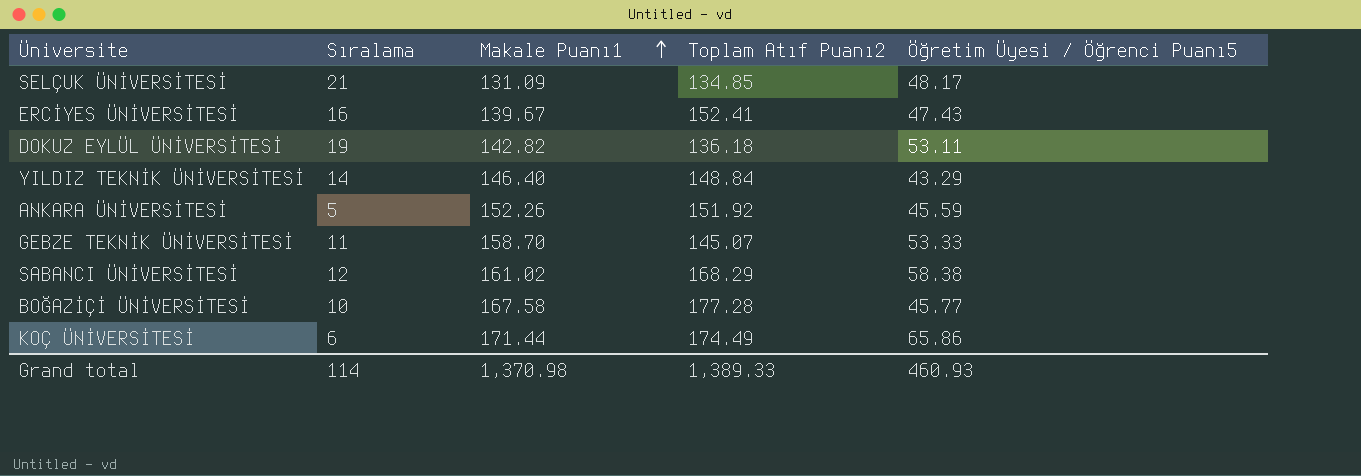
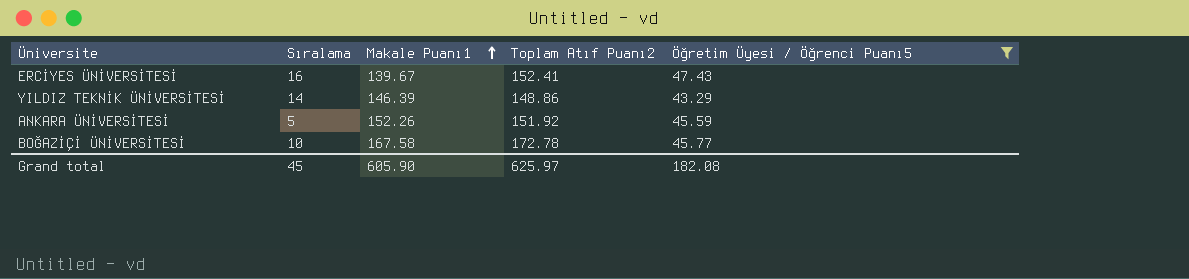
filter: none -> Öğretim Üyesi / Öğrenci Puanı5 <= 47.43
YILDIZ TEKNİK ÜNİVERSİTESİ | Makale Puanı1: 146.40 -> 146.39
YILDIZ TEKNİK ÜNİVERSİTESİ | Toplam Atıf Puanı2: 148.84 -> 148.86
BOĞAZİÇİ ÜNİVERSİTESİ | Toplam Atıf Puanı2: 177.28 -> 172.78
Grand total | Sıralama: 114 -> 45
Grand total | Makale Puanı1: 1,370.98 -> 605.90
Grand total | Toplam Atıf Puanı2: 1,389.33 -> 625.97
Grand total | Öğretim Üyesi / Öğrenci Puanı5: 460.93 -> 182.08

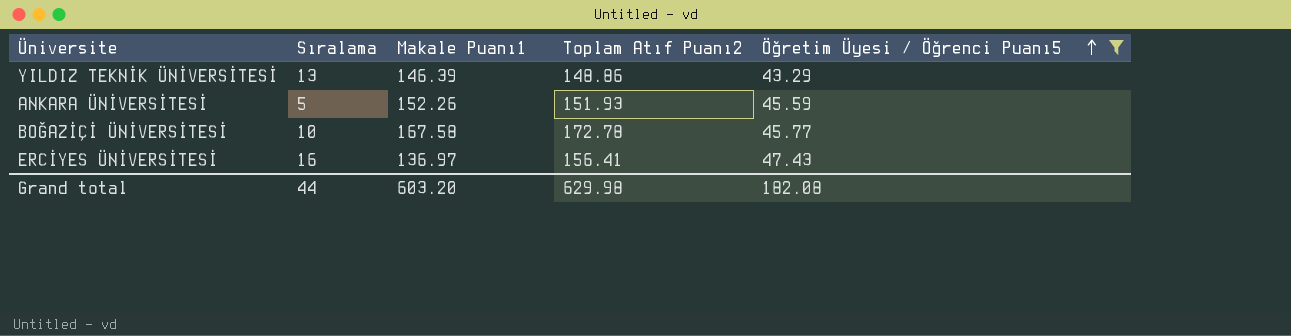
row order: Makale Puanı1 ascending -> Öğretim Üyesi / Öğrenci Puanı5 ascending
YILDIZ TEKNİK ÜNİVERSİTESİ | Sıralama: 14 -> 13
ANKARA ÜNİVERSİTESİ | Toplam Atıf Puanı2: 151.92 -> 151.93
ERCİYES ÜNİVERSİTESİ | Makale Puanı1: 139.67 -> 136.97
ERCİYES ÜNİVERSİTESİ | Toplam Atıf Puanı2: 152.41 -> 156.41
Grand total | Sıralama: 45 -> 44
Grand total | Makale Puanı1: 605.90 -> 603.20
Grand total | Toplam Atıf Puanı2: 625.97 -> 629.98

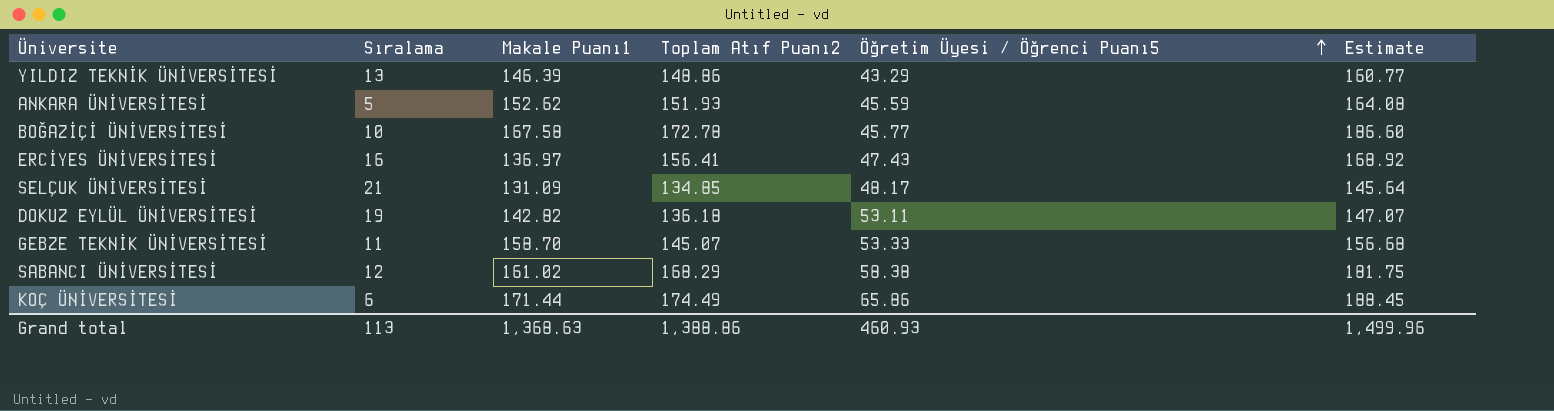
filter: Öğretim Üyesi / Öğrenci Puanı5 <= 47.43 -> none
column Estimate | formula: none -> [Toplam Atıf Puanı2] * 1.08
ANKARA ÜNİVERSİTESİ | Makale Puanı1: 152.26 -> 152.62
Grand total | Sıralama: 44 -> 113
Grand total | Makale Puanı1: 603.20 -> 1,368.63
Grand total | Toplam Atıf Puanı2: 629.98 -> 1,388.86
Grand total | Öğretim Üyesi / Öğrenci Puanı5: 182.08 -> 460.93

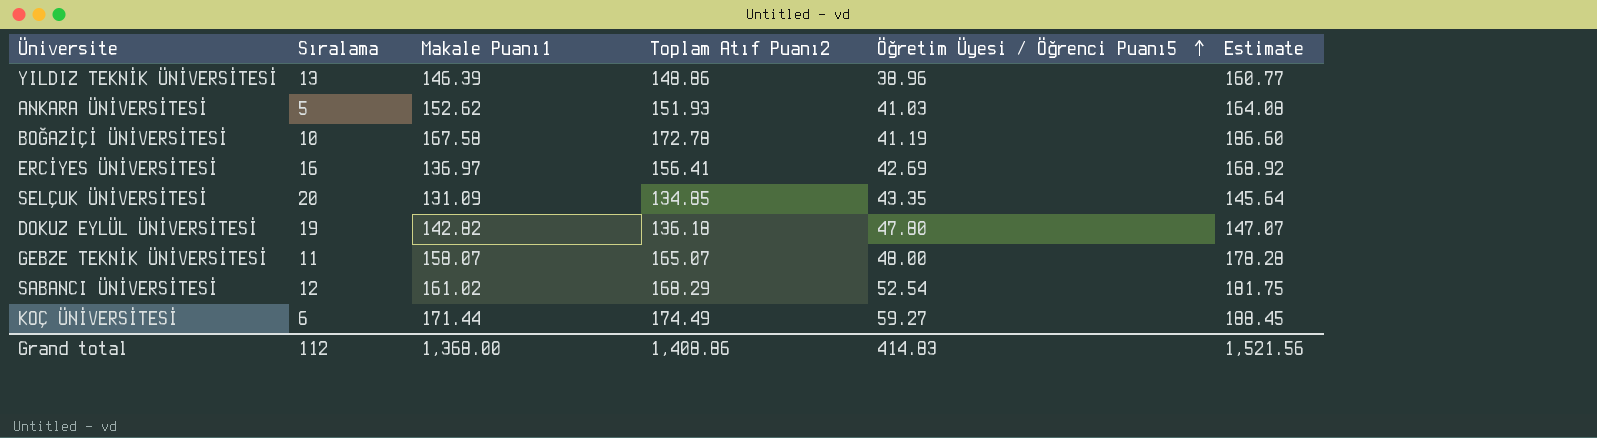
YILDIZ TEKNİK ÜNİVERSİTESİ | Öğretim Üyesi / Öğrenci Puanı5: 43.29 -> 38.96
ANKARA ÜNİVERSİTESİ | Öğretim Üyesi / Öğrenci Puanı5: 45.59 -> 41.03
BOĞAZİÇİ ÜNİVERSİTESİ | Öğretim Üyesi / Öğrenci Puanı5: 45.77 -> 41.19
ERCİYES ÜNİVERSİTESİ | Öğretim Üyesi / Öğrenci Puanı5: 47.43 -> 42.69
SELÇUK ÜNİVERSİTESİ | Sıralama: 21 -> 20
SELÇUK ÜNİVERSİTESİ | Öğretim Üyesi / Öğrenci Puanı5: 48.17 -> 43.35
DOKUZ EYLÜL ÜNİVERSİTESİ | Öğretim Üyesi / Öğrenci Puanı5: 53.11 -> 47.80
GEBZE TEKNİK ÜNİVERSİTESİ | Makale Puanı1: 158.70 -> 158.07
GEBZE TEKNİK ÜNİVERSİTESİ | Toplam Atıf Puanı2: 145.07 -> 165.07
GEBZE TEKNİK ÜNİVERSİTESİ | Öğretim Üyesi / Öğrenci Puanı5: 53.33 -> 48.00
GEBZE TEKNİK ÜNİVERSİTESİ | Estimate: 156.68 -> 178.28
SABANCI ÜNİVERSİTESİ | Öğretim Üyesi / Öğrenci Puanı5: 58.38 -> 52.54
KOÇ ÜNİVERSİTESİ | Öğretim Üyesi / Öğrenci Puanı5: 65.86 -> 59.27
Grand total | Sıralama: 113 -> 112
Grand total | Makale Puanı1: 1,368.63 -> 1,368.00
Grand total | Toplam Atıf Puanı2: 1,388.86 -> 1,408.86
Grand total | Öğretim Üyesi / Öğrenci Puanı5: 460.93 -> 414.83
Grand total | Estimate: 1,499.96 -> 1,521.56

